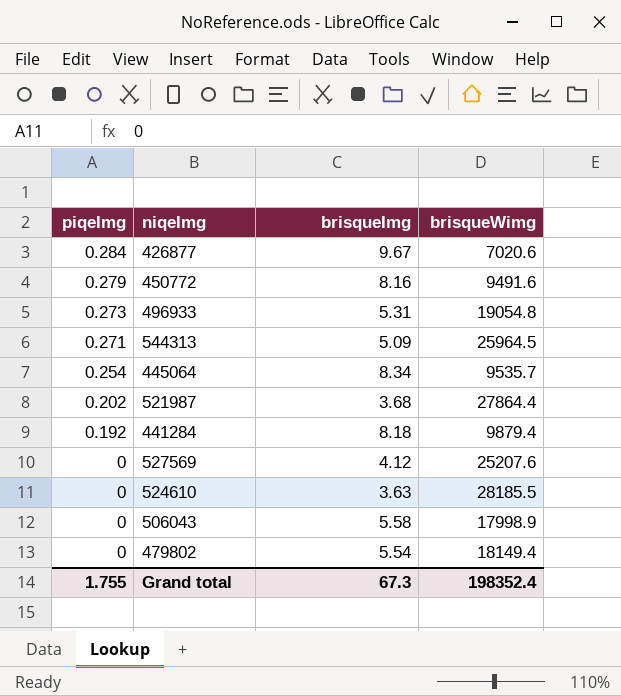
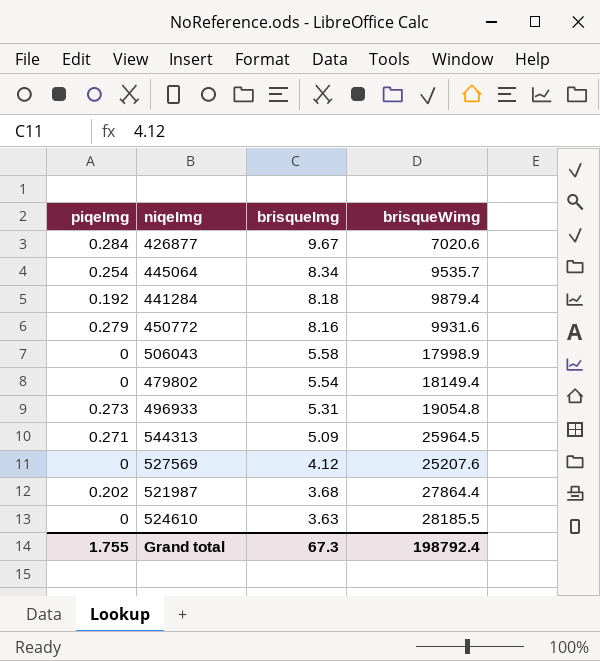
row order: piqeImg descending -> brisqueImg descending
450772 | brisqueWimg: 9491.6 -> 9931.6
Grand total | brisqueWimg: 198352.4 -> 198792.4

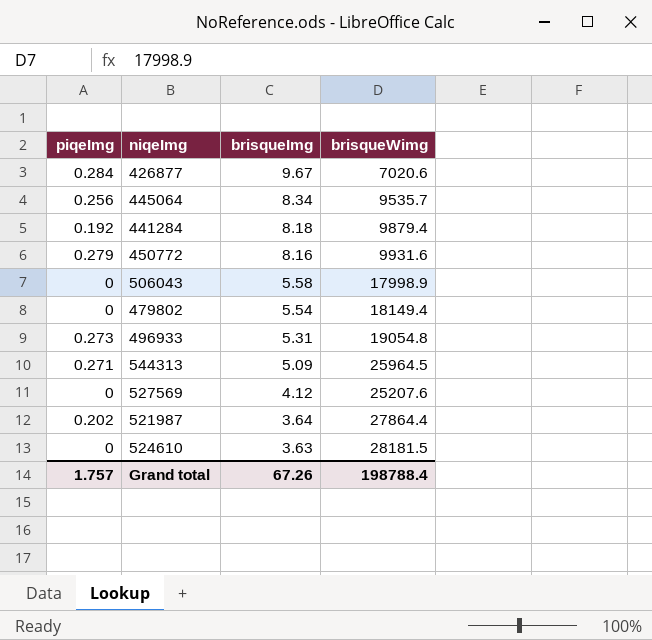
445064 | piqeImg: 0.254 -> 0.256
521987 | brisqueImg: 3.68 -> 3.64
524610 | brisqueWimg: 28185.5 -> 28181.5
Grand total | piqeImg: 1.755 -> 1.757
Grand total | brisqueImg: 67.3 -> 67.26
Grand total | brisqueWimg: 198792.4 -> 198788.4

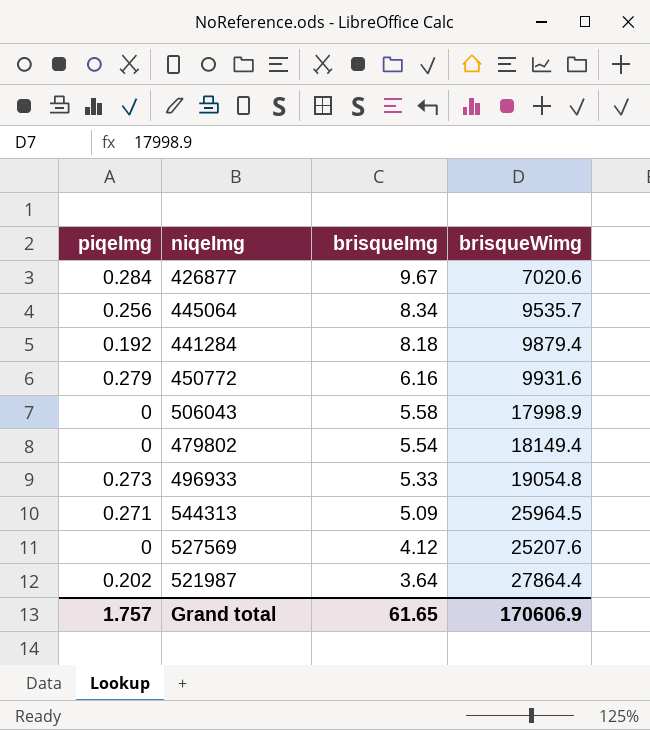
row 524610: 0 | 3.63 | 28181.5 -> none
450772 | brisqueImg: 8.16 -> 6.16
496933 | brisqueImg: 5.31 -> 5.33
Grand total | brisqueImg: 67.26 -> 61.65
Grand total | brisqueWimg: 198788.4 -> 170606.9

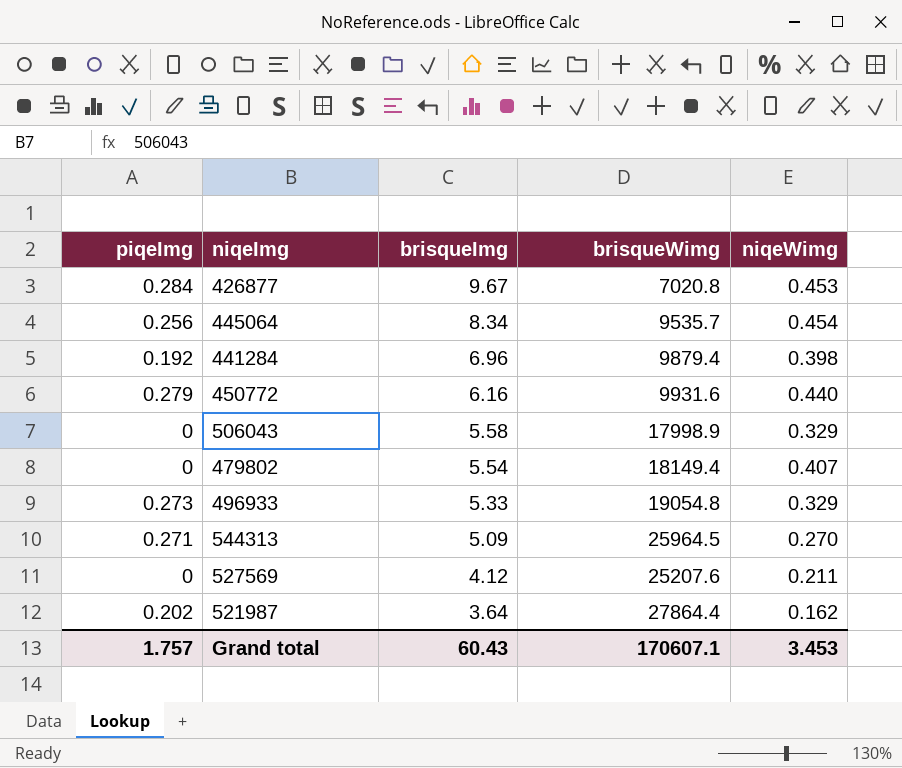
column niqeWimg | position: none -> 5
426877 | brisqueWimg: 7020.6 -> 7020.8
441284 | brisqueImg: 8.18 -> 6.96
Grand total | brisqueImg: 61.65 -> 60.43
Grand total | brisqueWimg: 170606.9 -> 170607.1

